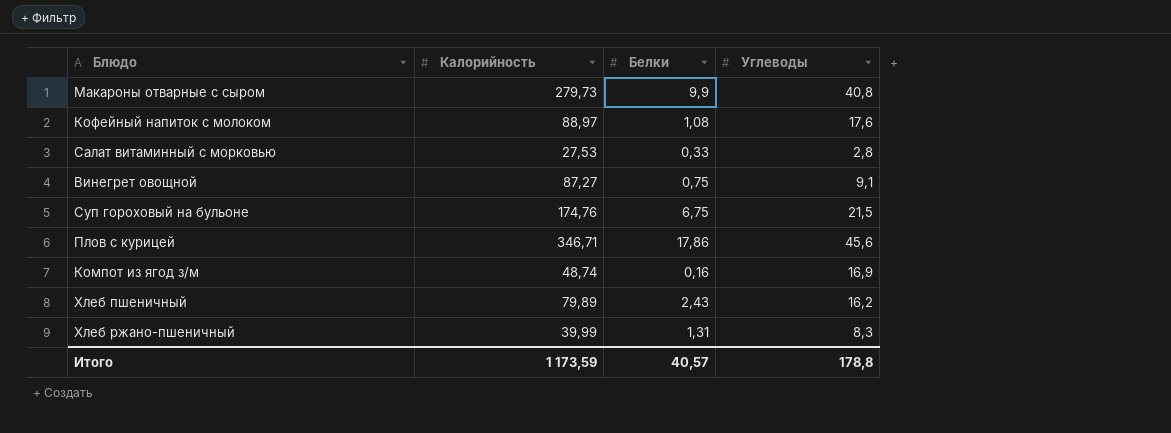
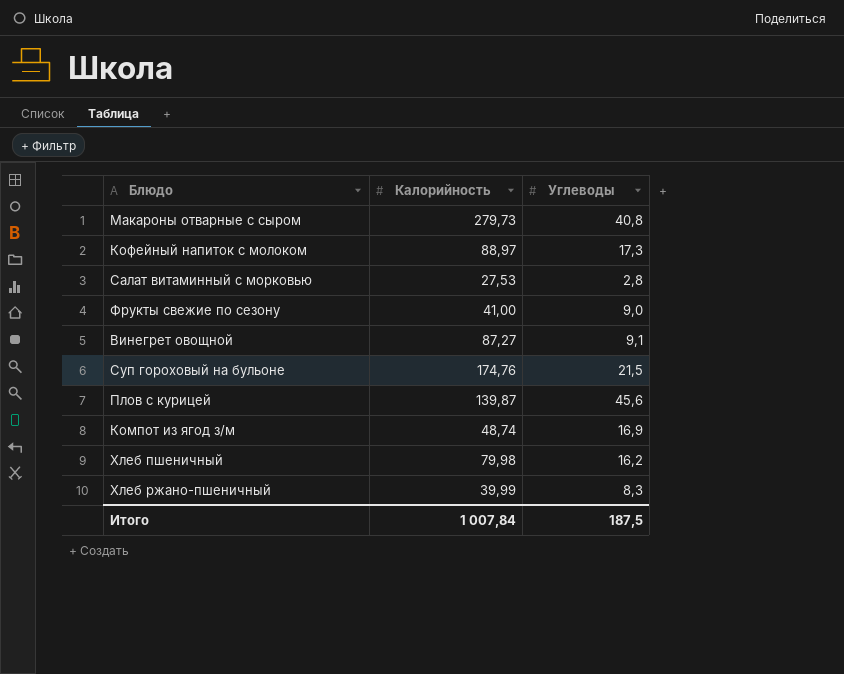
column Белки | position: 3 -> none
Кофейный напиток с молоком | Углеводы: 17,6 -> 17,3
row Фрукты свежие по сезону: none -> 41,00 | 9,0
Плов с курицей | Калорийность: 346,71 -> 139,87
Хлеб пшеничный | Калорийность: 79,89 -> 79,98
Итого | Калорийность: 1 173,59 -> 1 007,84
Итого | Углеводы: 178,8 -> 187,5

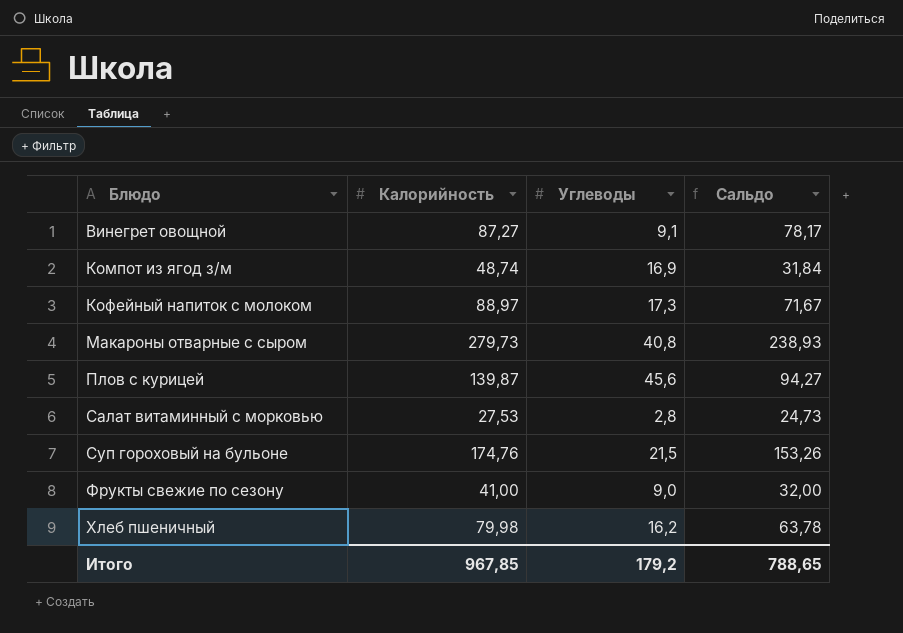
row order: none -> Блюдо ascending
column Сальдо | formula: none -> [Калорийность] - [Углеводы]
row Хлеб ржано-пшеничный: 39,99 | 8,3 -> none
Итого | Калорийность: 1 007,84 -> 967,85
Итого | Углеводы: 187,5 -> 179,2

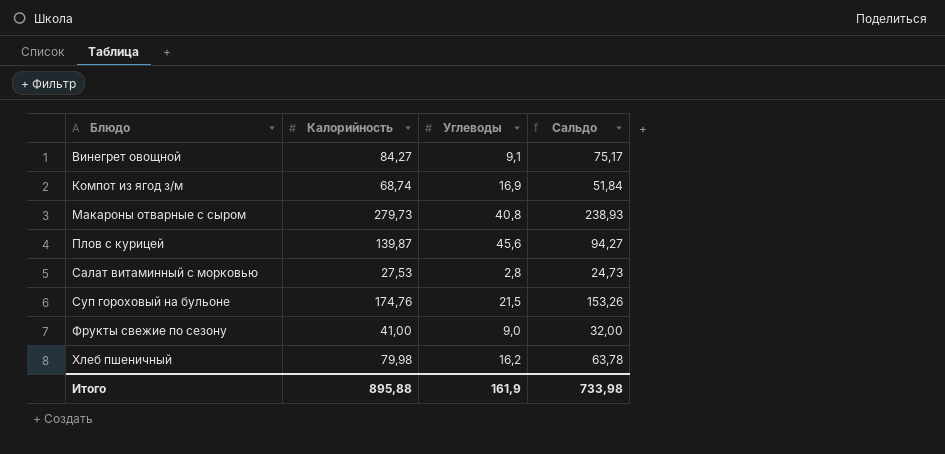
row Кофейный напиток с молоком: 88,97 | 17,3 | 71,67 -> none
Винегрет овощной | Калорийность: 87,27 -> 84,27
Винегрет овощной | Сальдо: 78,17 -> 75,17
Компот из ягод з/м | Калорийность: 48,74 -> 68,74
Компот из ягод з/м | Сальдо: 31,84 -> 51,84
Итого | Калорийность: 967,85 -> 895,88
Итого | Углеводы: 179,2 -> 161,9
Итого | Сальдо: 788,65 -> 733,98

